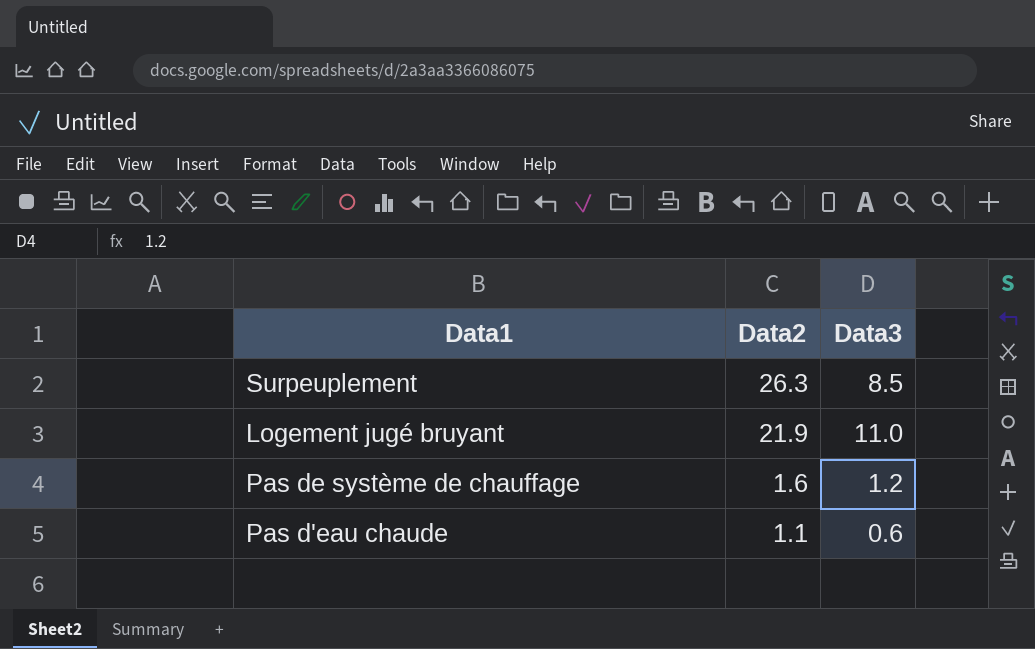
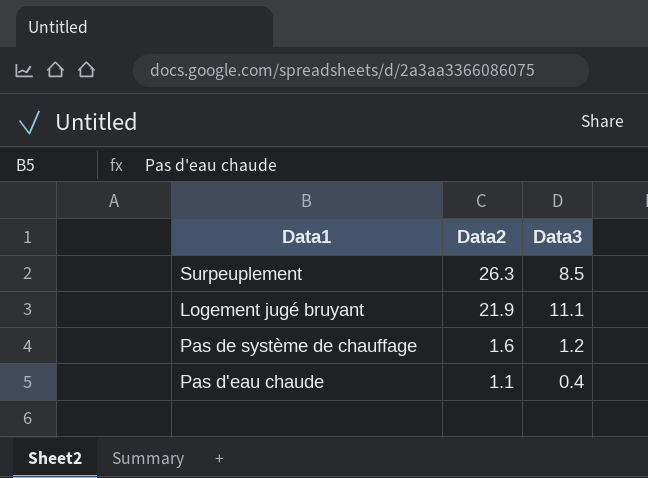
Logement jugé bruyant | Data3: 11.0 -> 11.1
Pas d'eau chaude | Data3: 0.6 -> 0.4

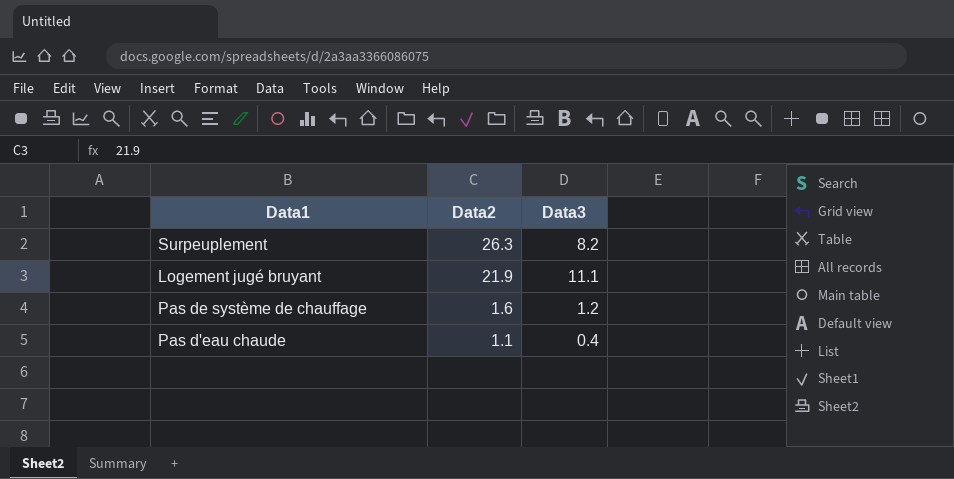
Surpeuplement | Data3: 8.5 -> 8.2

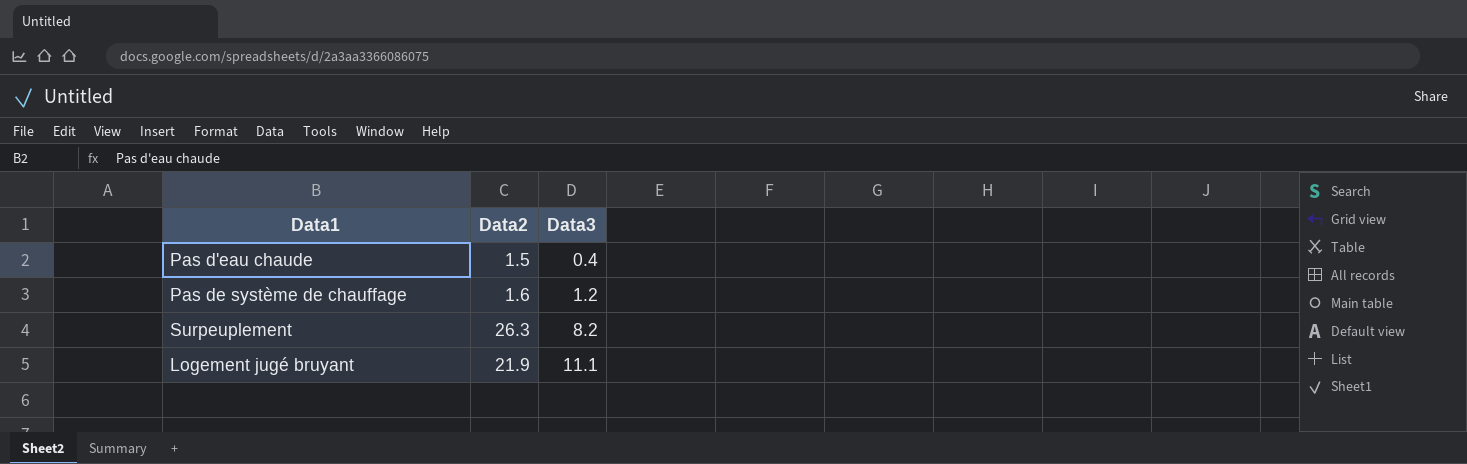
row order: Data2 descending -> Data3 ascending
Pas d'eau chaude | Data2: 1.1 -> 1.5

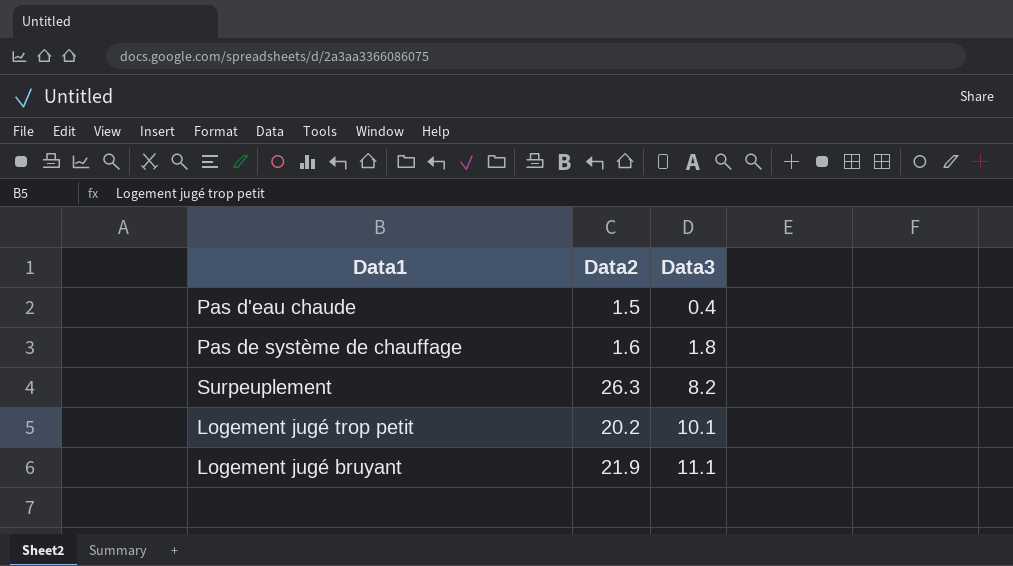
Pas de système de chauffage | Data3: 1.2 -> 1.8
row Logement jugé trop petit: none -> 20.2 | 10.1

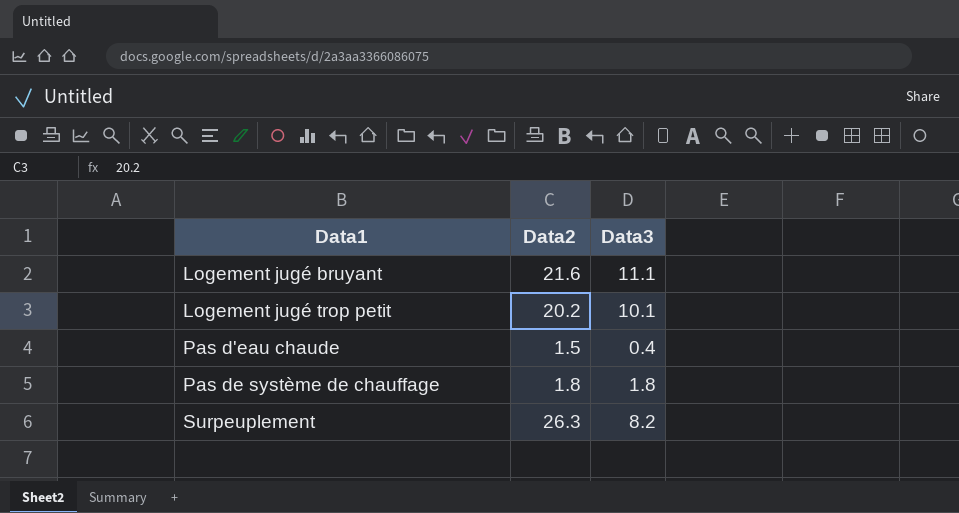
row order: Data3 ascending -> Data1 ascending
Logement jugé bruyant | Data2: 21.9 -> 21.6
Pas de système de chauffage | Data2: 1.6 -> 1.8

